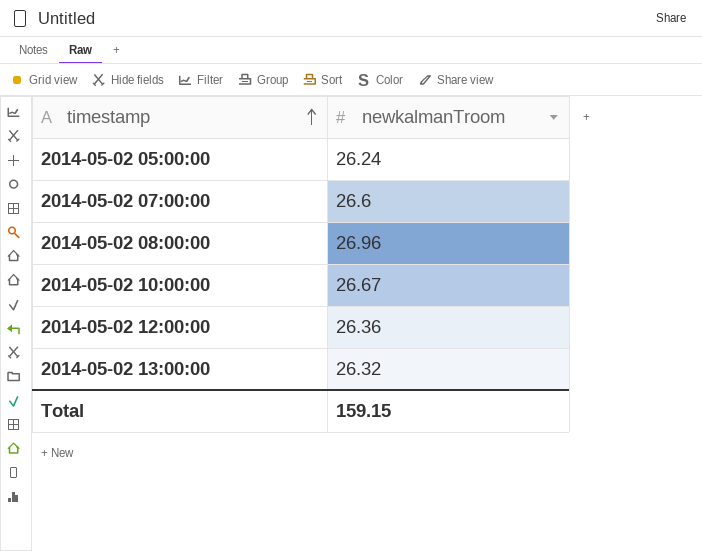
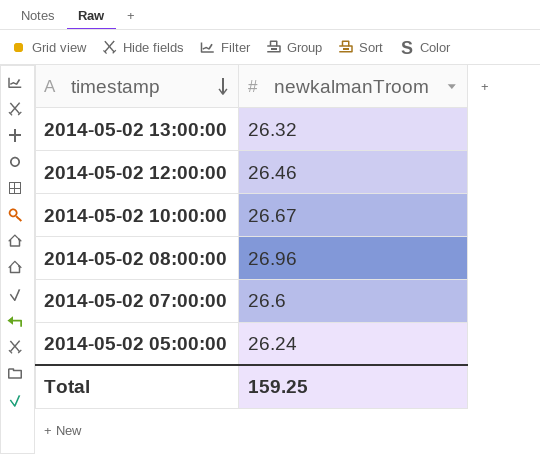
row order: timestamp ascending -> timestamp descending
2014-05-02 12:00:00 | newkalmanTroom: 26.36 -> 26.46
Total | newkalmanTroom: 159.15 -> 159.25

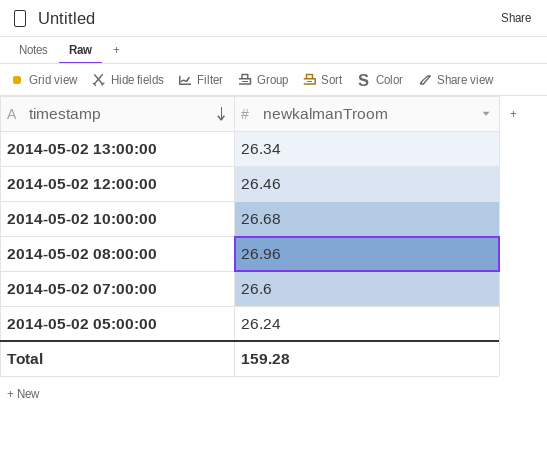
2014-05-02 13:00:00 | newkalmanTroom: 26.32 -> 26.34
2014-05-02 10:00:00 | newkalmanTroom: 26.67 -> 26.68
Total | newkalmanTroom: 159.25 -> 159.28

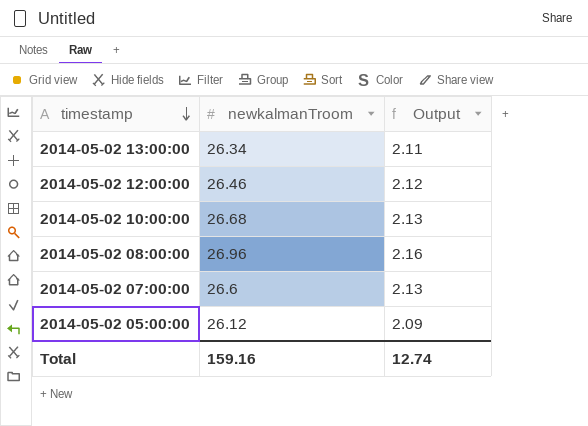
column Output | formula: none -> [newkalmanTroom] * 0.08
2014-05-02 05:00:00 | newkalmanTroom: 26.24 -> 26.12
Total | newkalmanTroom: 159.28 -> 159.16

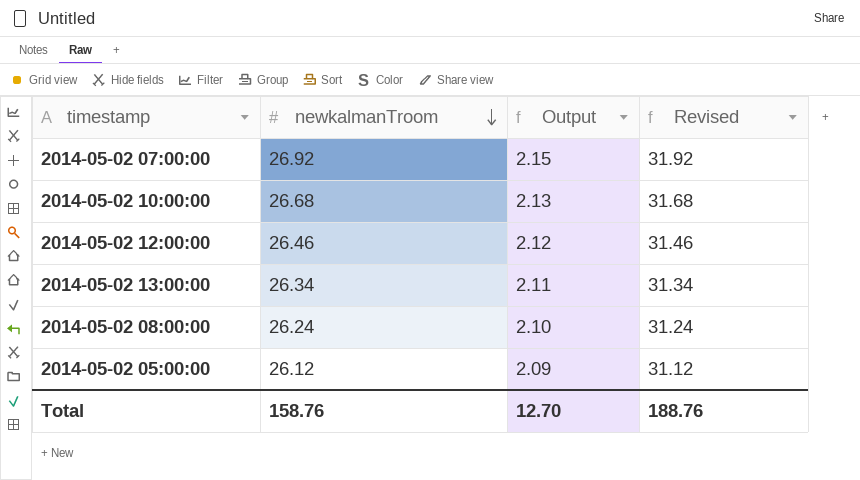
row order: timestamp descending -> newkalmanTroom descending
column Revised | formula: none -> [newkalmanTroom] + 5
2014-05-02 07:00:00 | newkalmanTroom: 26.6 -> 26.92
2014-05-02 07:00:00 | Output: 2.13 -> 2.15
2014-05-02 08:00:00 | newkalmanTroom: 26.96 -> 26.24
2014-05-02 08:00:00 | Output: 2.16 -> 2.10
Total | newkalmanTroom: 159.16 -> 158.76
Total | Output: 12.74 -> 12.70

